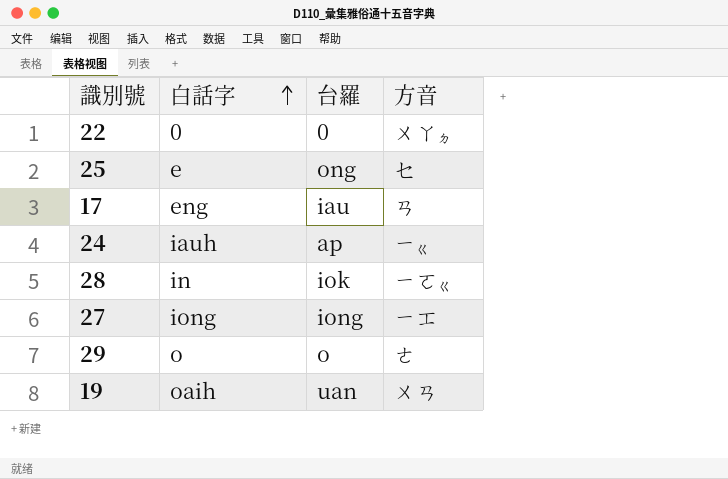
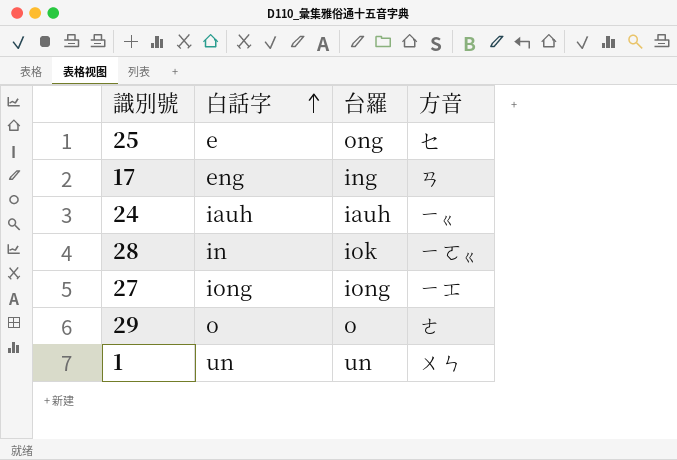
row 22: 0 | 0 | ㄨㄚㆵ -> none
row 19: oaih | uan | ㄨㄢ -> none
17 | 台羅: iau -> ing
24 | 台羅: ap -> iauh
row 1: none -> un | un | ㄨㄣ

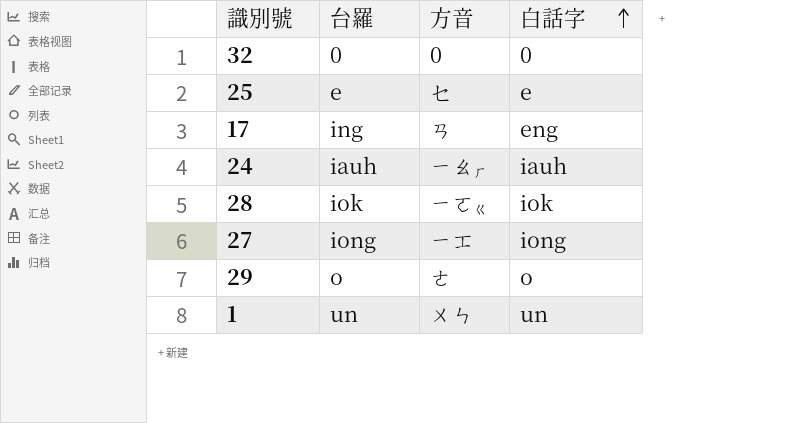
column 白話字 | position: 2 -> 4
row 32: none -> 0 | 0 | 0
25 | 台羅: ong -> e
24 | 方音: ㄧㆻ -> ㄧㄠㆷ
28 | 白話字: in -> iok

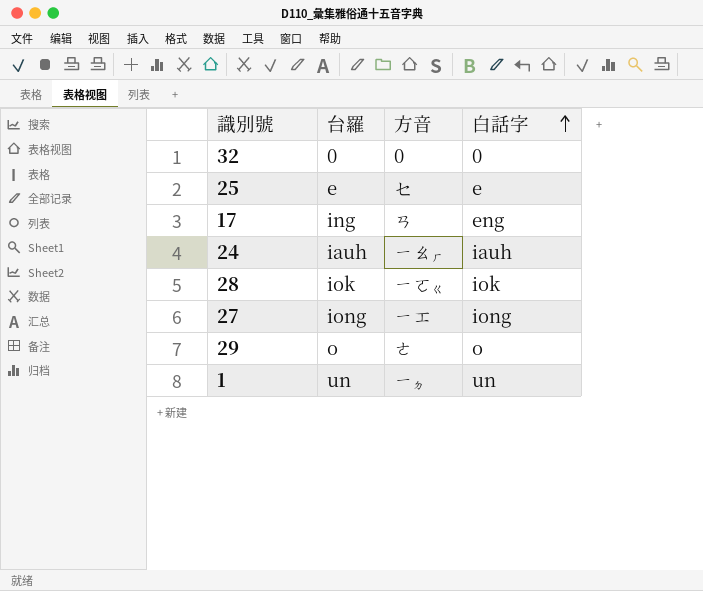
1 | 方音: ㄨㄣ -> ㄧㆵ

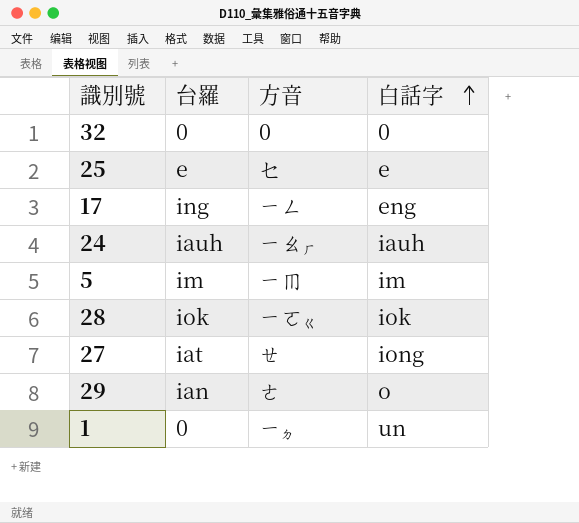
17 | 方音: ㄢ -> ㄧㄥ
row 5: none -> im | ㄧㆬ | im
27 | 台羅: iong -> iat
27 | 方音: ㄧㆲ -> ㄝ
29 | 台羅: o -> ian
1 | 台羅: un -> 0

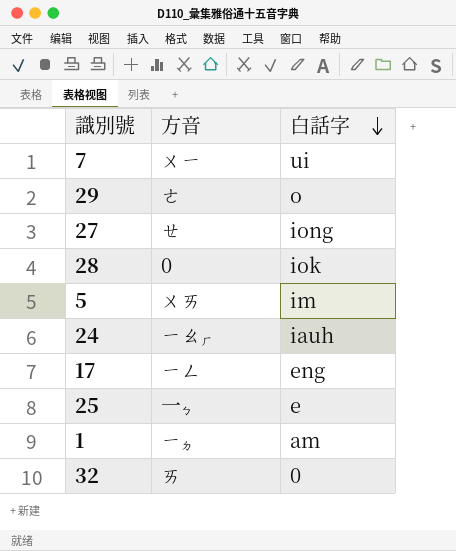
row order: 白話字 ascending -> 白話字 descending
column 台羅 | position: 2 -> none
row 7: none -> ㄨㄧ | ui
28 | 方音: ㄧㆦㆻ -> 0
5 | 方音: ㄧㆬ -> ㄨㄞ
25 | 方音: ㆤ -> 一ㆴ
1 | 白話字: un -> am
32 | 方音: 0 -> ㄞ

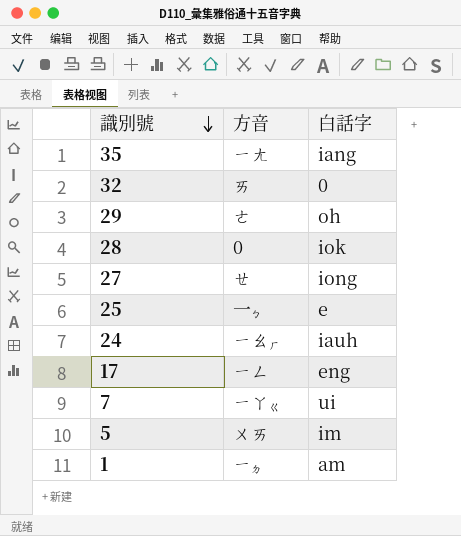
row order: 白話字 descending -> 識別號 descending
row 35: none -> ㄧㄤ | iang
29 | 白話字: o -> oh
7 | 方音: ㄨㄧ -> ㄧㄚㆻ

